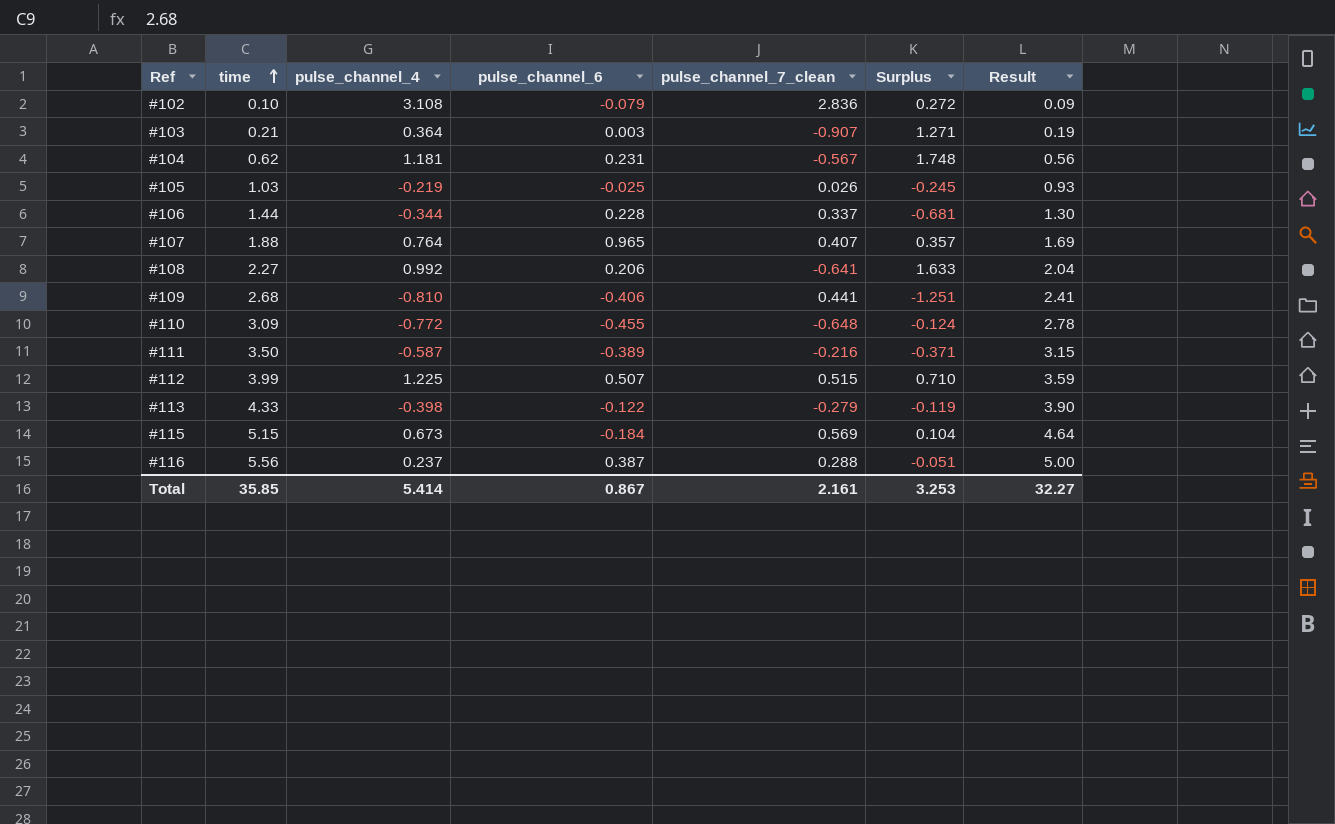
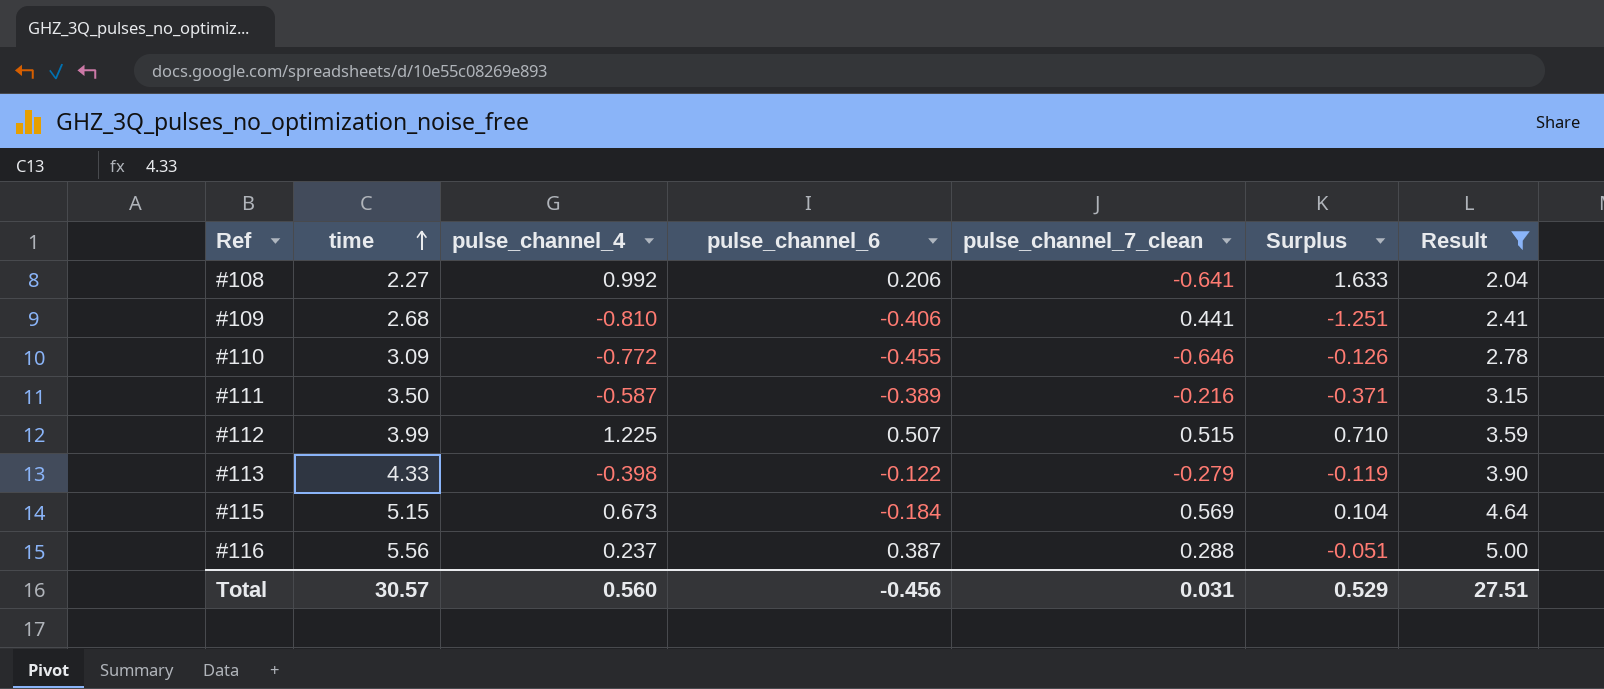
filter: none -> Result >= 2.04
#110 | pulse_channel_7_clean: -0.648 -> -0.646
#110 | Surplus: -0.124 -> -0.126
Total | time: 35.85 -> 30.57
Total | pulse_channel_4: 5.414 -> 0.560
Total | pulse_channel_6: 0.867 -> -0.456
Total | pulse_channel_7_clean: 2.161 -> 0.031
Total | Surplus: 3.253 -> 0.529
Total | Result: 32.27 -> 27.51

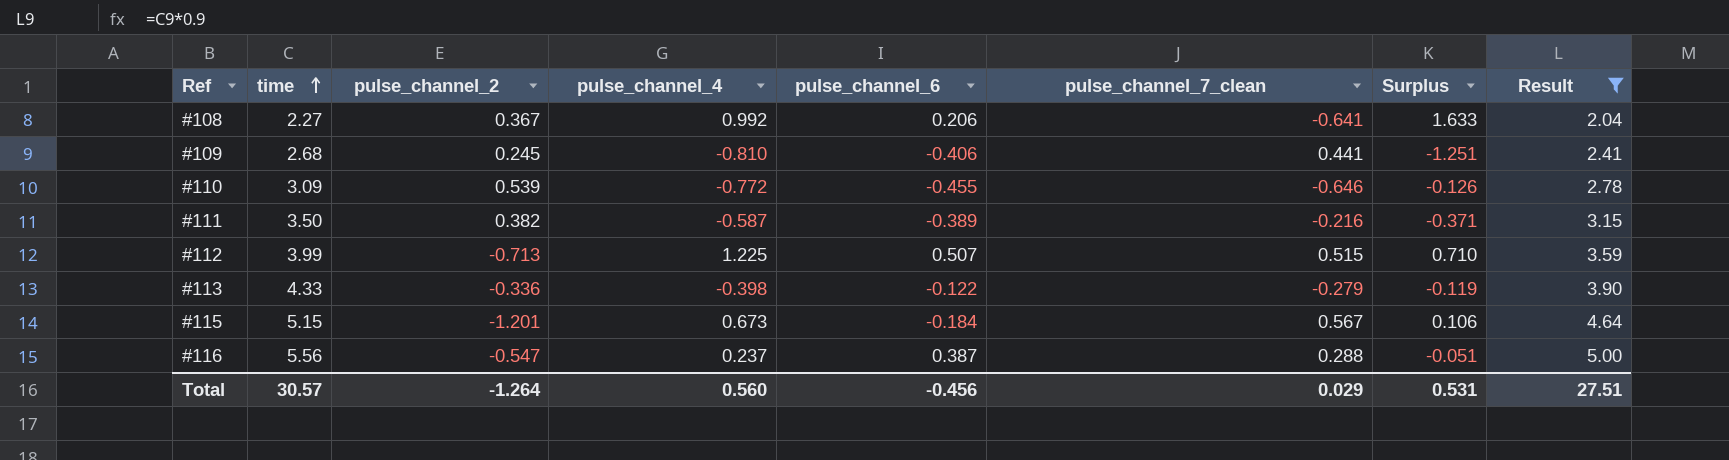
column pulse_channel_2 | position: none -> 3
#115 | pulse_channel_7_clean: 0.569 -> 0.567
#115 | Surplus: 0.104 -> 0.106
Total | pulse_channel_7_clean: 0.031 -> 0.029
Total | Surplus: 0.529 -> 0.531

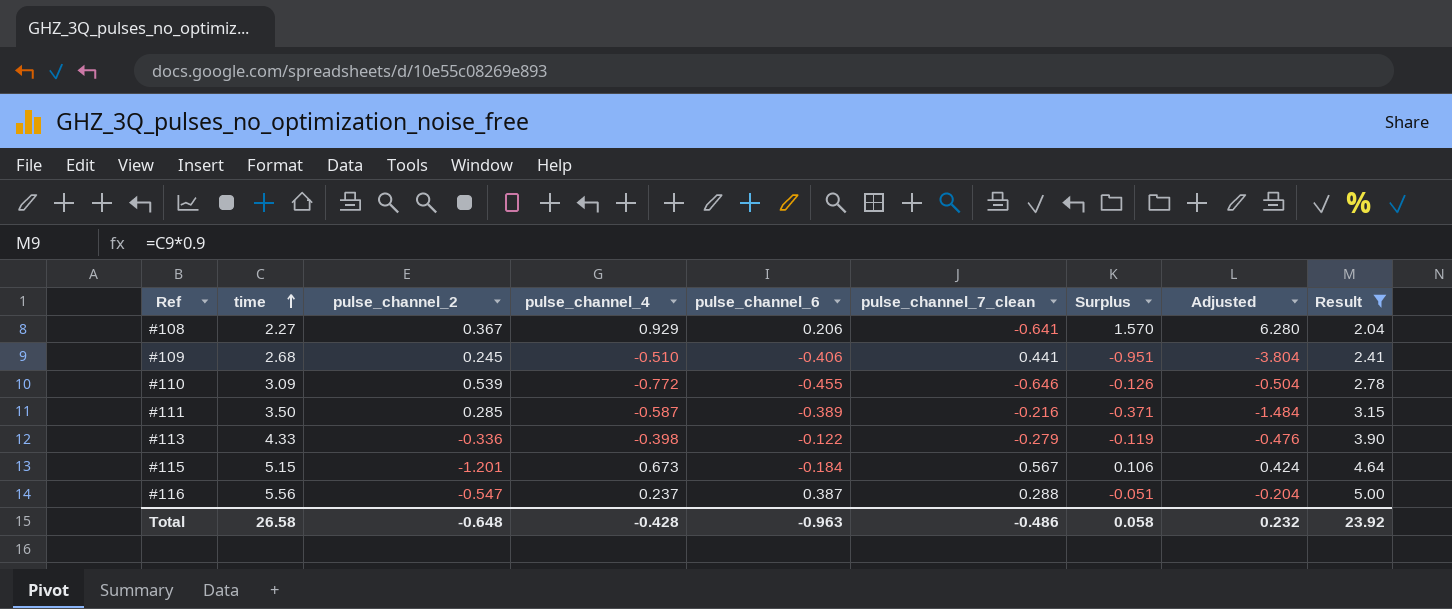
column Adjusted | formula: none -> [Surplus] * 4
row #112: 3.99 | -0.713 | 1.225 | 0.507 | 0.515 | 0.710 | 3.59 -> none
#108 | pulse_channel_4: 0.992 -> 0.929
#108 | Surplus: 1.633 -> 1.570
#109 | pulse_channel_4: -0.810 -> -0.510
#109 | Surplus: -1.251 -> -0.951
#111 | pulse_channel_2: 0.382 -> 0.285
Total | time: 30.57 -> 26.58
Total | pulse_channel_2: -1.264 -> -0.648
Total | pulse_channel_4: 0.560 -> -0.428
Total | pulse_channel_6: -0.456 -> -0.963
Total | pulse_channel_7_clean: 0.029 -> -0.486
Total | Surplus: 0.531 -> 0.058
Total | Result: 27.51 -> 23.92

